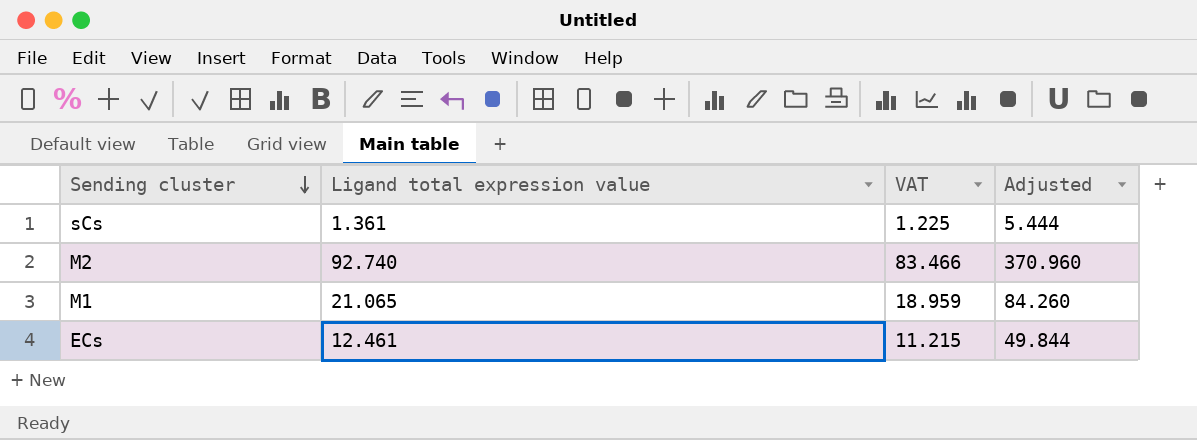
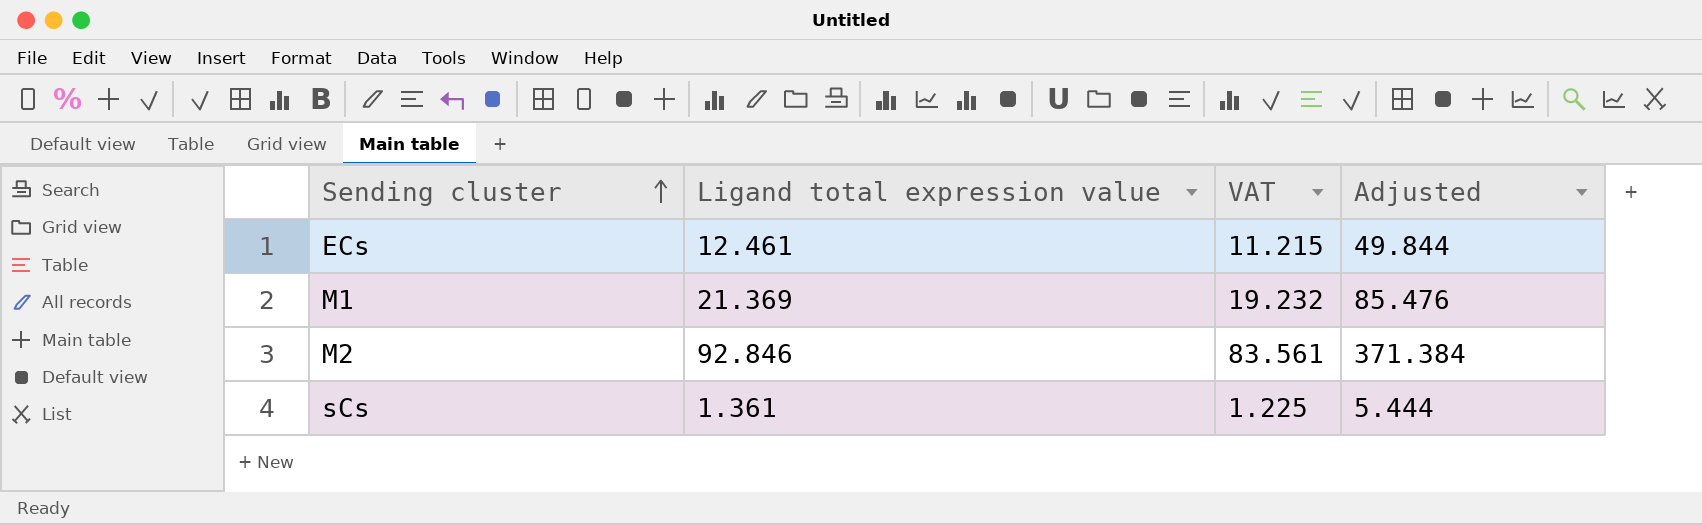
row order: Sending cluster descending -> Sending cluster ascending
M1 | Ligand total expression value: 21.065 -> 21.369
M1 | VAT: 18.959 -> 19.232
M1 | Adjusted: 84.260 -> 85.476
M2 | Ligand total expression value: 92.740 -> 92.846
M2 | VAT: 83.466 -> 83.561
M2 | Adjusted: 370.960 -> 371.384

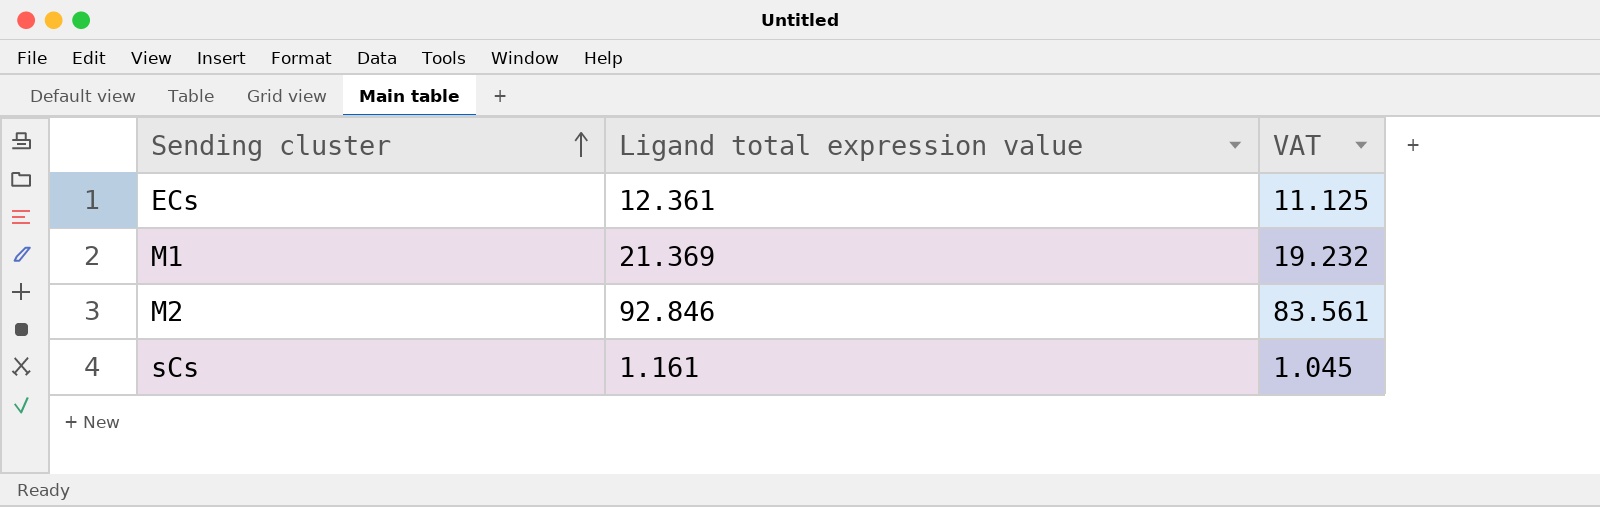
column Adjusted | formula: [Ligand total expression value] * 4 -> none
ECs | Ligand total expression value: 12.461 -> 12.361
ECs | VAT: 11.215 -> 11.125
sCs | Ligand total expression value: 1.361 -> 1.161
sCs | VAT: 1.225 -> 1.045

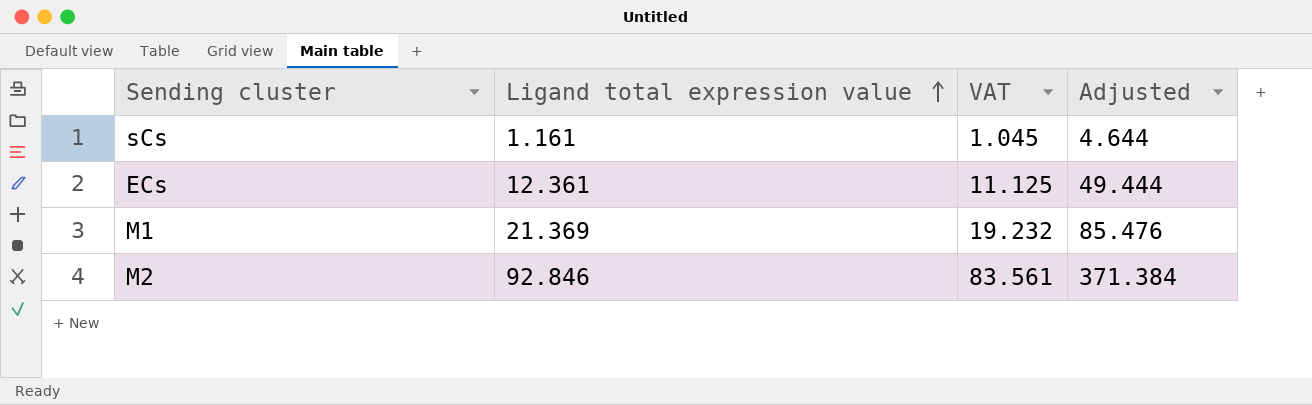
row order: Sending cluster ascending -> Ligand total expression value ascending
column Adjusted | formula: none -> [Ligand total expression value] * 4

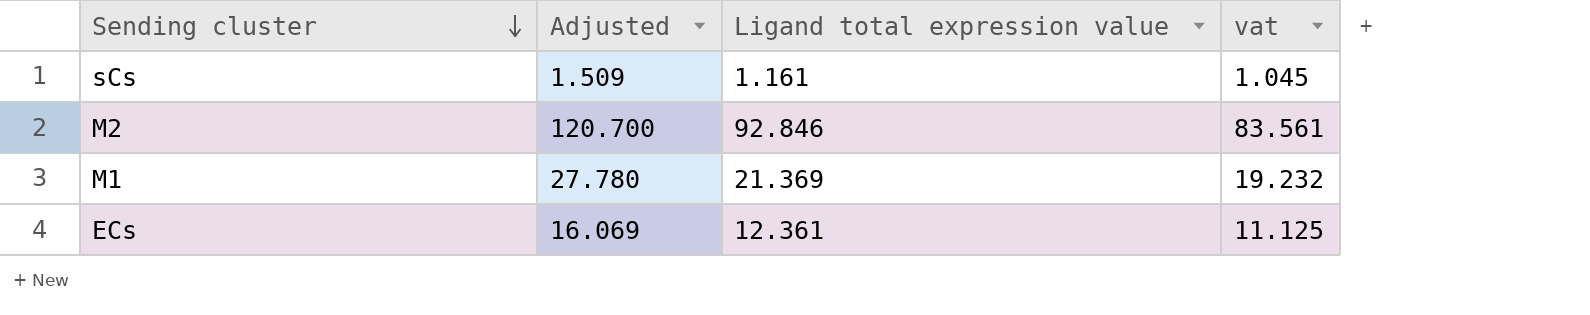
row order: Ligand total expression value ascending -> Sending cluster descending
column Adjusted | formula: [Ligand total expression value] * 4 -> [Ligand total expression value] * 1.3
column Adjusted | position: 4 -> 2
column name: VAT -> vat

